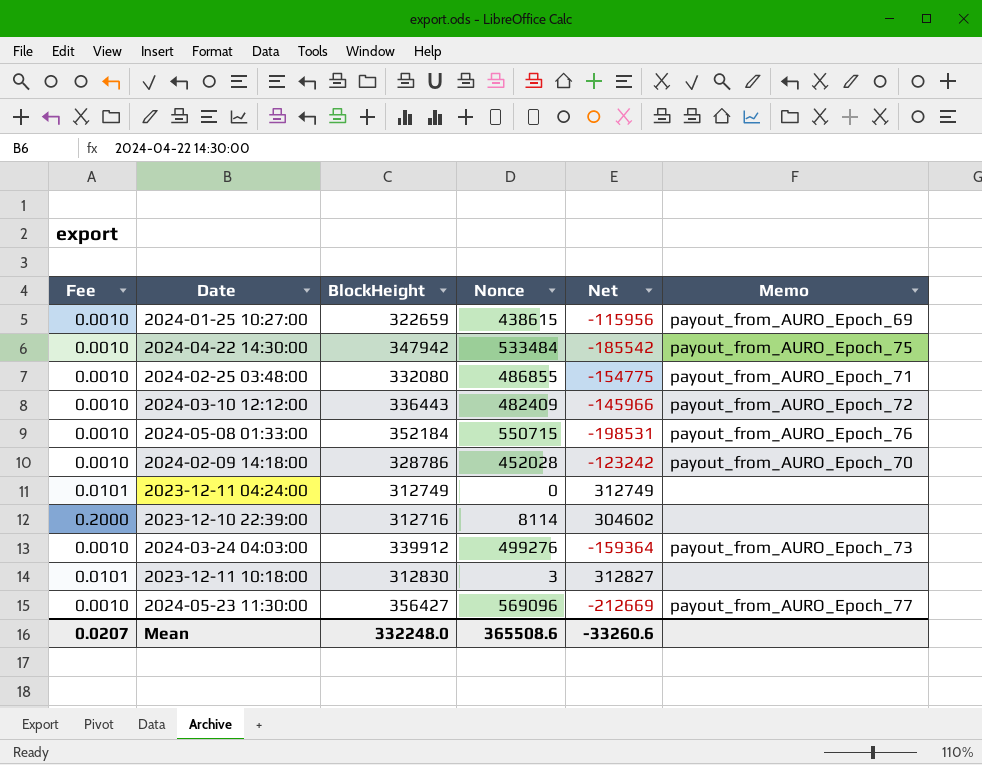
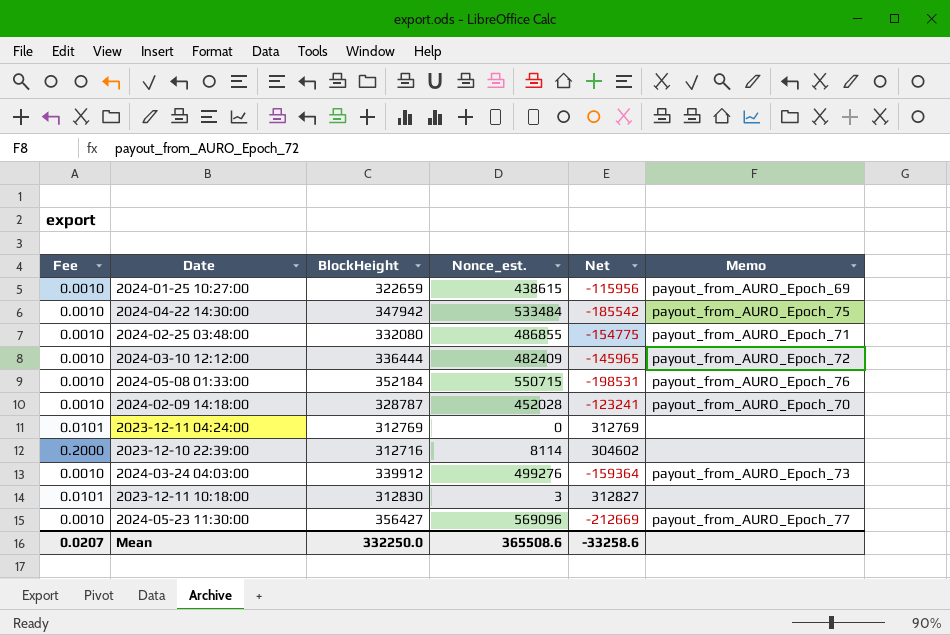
column name: Nonce -> Nonce_est.
2024-03-10 12:12:00 | BlockHeight: 336443 -> 336444
2024-03-10 12:12:00 | Net: -145966 -> -145965
2024-02-09 14:18:00 | BlockHeight: 328786 -> 328787
2024-02-09 14:18:00 | Net: -123242 -> -123241
2023-12-11 04:24:00 | BlockHeight: 312749 -> 312769
2023-12-11 04:24:00 | Net: 312749 -> 312769
Mean | BlockHeight: 332248.0 -> 332250.0
Mean | Net: -33260.6 -> -33258.6

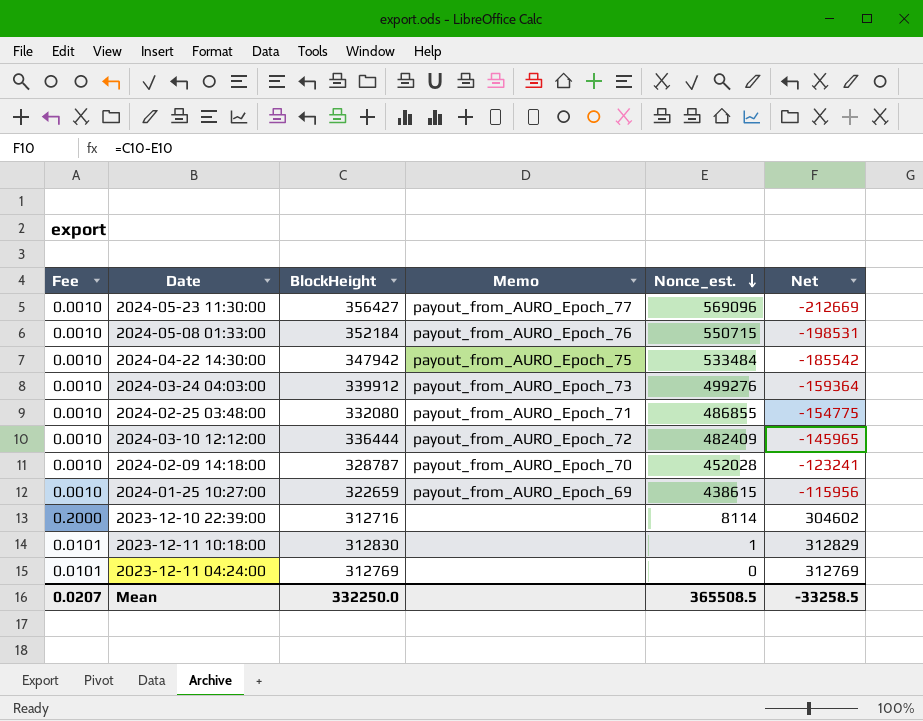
row order: none -> Nonce_est. descending
column Memo | position: 6 -> 4
2023-12-11 10:18:00 | Nonce_est.: 3 -> 1
2023-12-11 10:18:00 | Net: 312827 -> 312829
Mean | Nonce_est.: 365508.6 -> 365508.5
Mean | Net: -33258.6 -> -33258.5

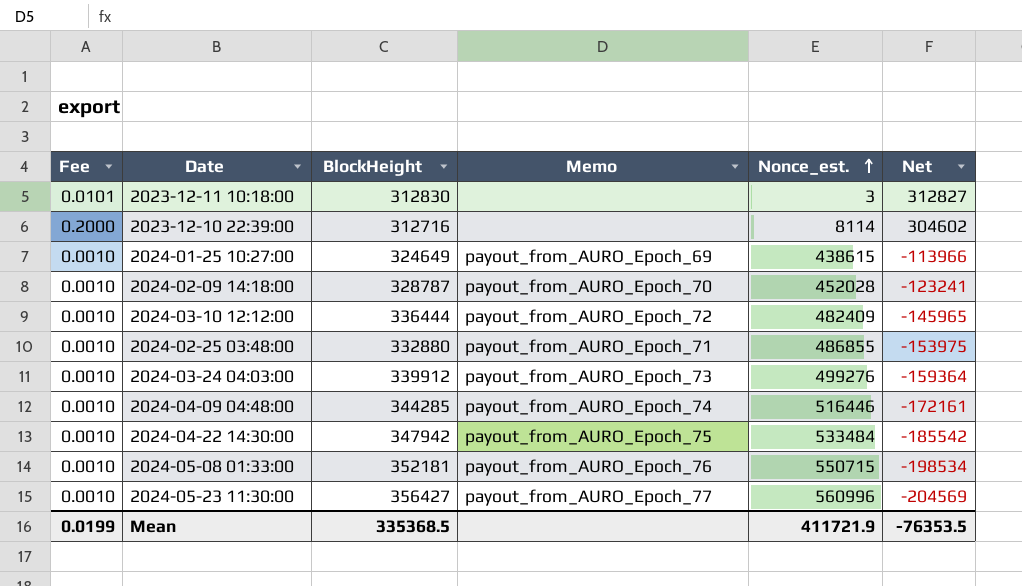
row order: Nonce_est. descending -> Nonce_est. ascending
row 2023-12-11 04:24:00: 0.0101 | 312769 | none | 0 | 312769 -> none
2023-12-11 10:18:00 | Nonce_est.: 1 -> 3
2023-12-11 10:18:00 | Net: 312829 -> 312827
2024-01-25 10:27:00 | BlockHeight: 322659 -> 324649
2024-01-25 10:27:00 | Net: -115956 -> -113966
2024-02-25 03:48:00 | BlockHeight: 332080 -> 332880
2024-02-25 03:48:00 | Net: -154775 -> -153975
row 2024-04-09 04:48:00: none -> 0.0010 | 344285 | payout_from_AURO_Epoch_74 | 516446 | -172161
2024-05-08 01:33:00 | BlockHeight: 352184 -> 352181
2024-05-08 01:33:00 | Net: -198531 -> -198534
2024-05-23 11:30:00 | Nonce_est.: 569096 -> 560996
2024-05-23 11:30:00 | Net: -212669 -> -204569
Mean | Fee: 0.0207 -> 0.0199
Mean | BlockHeight: 332250.0 -> 335368.5
Mean | Nonce_est.: 365508.5 -> 411721.9
Mean | Net: -33258.5 -> -76353.5

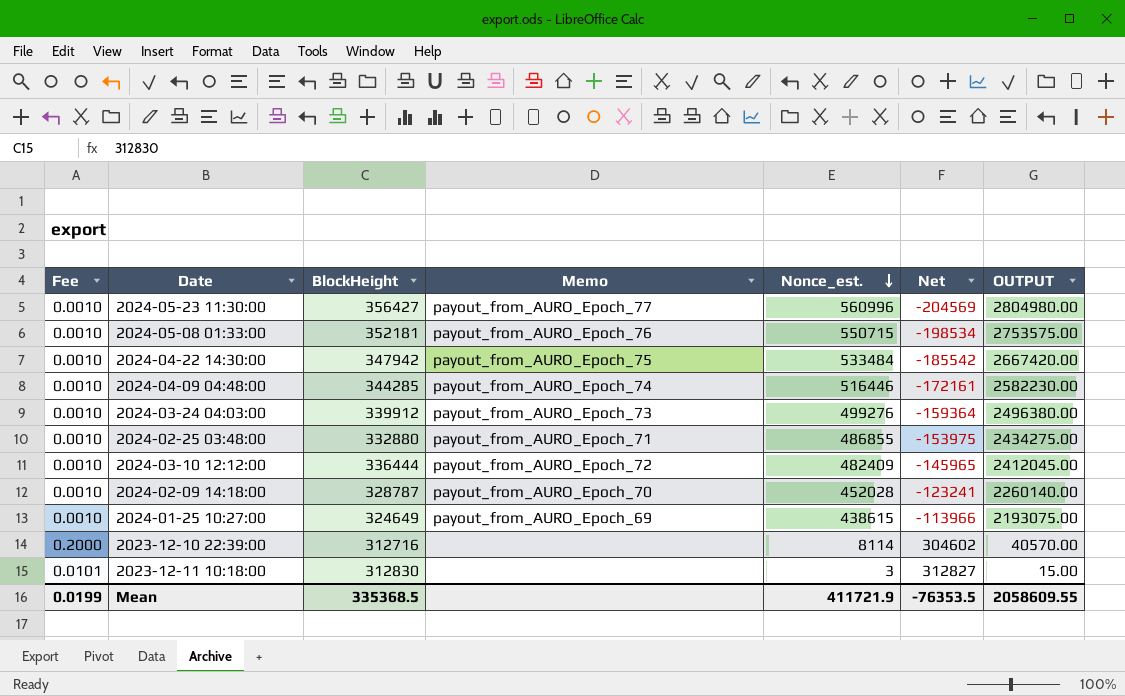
row order: Nonce_est. ascending -> Nonce_est. descending
column OUTPUT | formula: none -> [Nonce_est.] * 5

